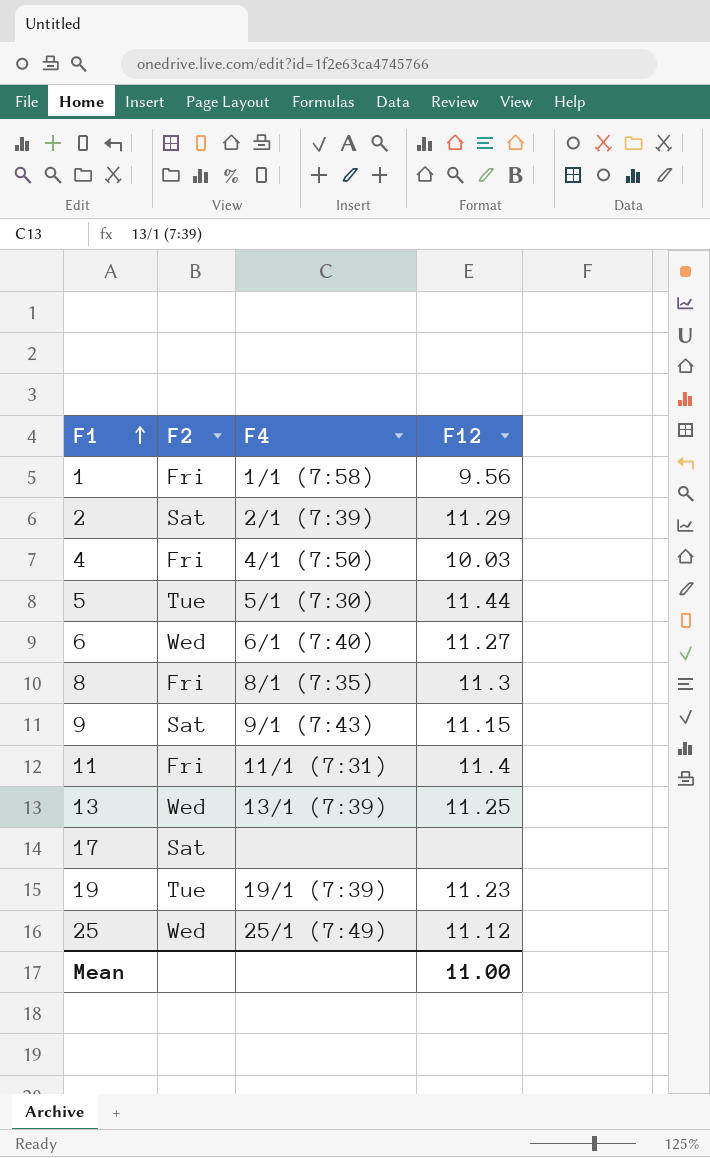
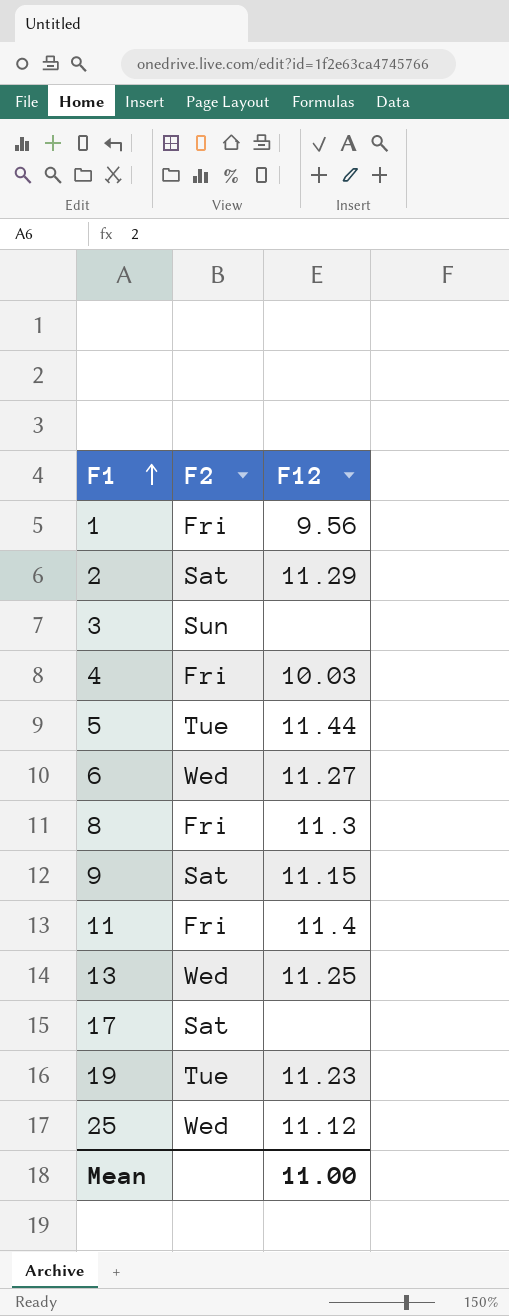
column F4 | position: 3 -> none
row 3: none -> Sun | none

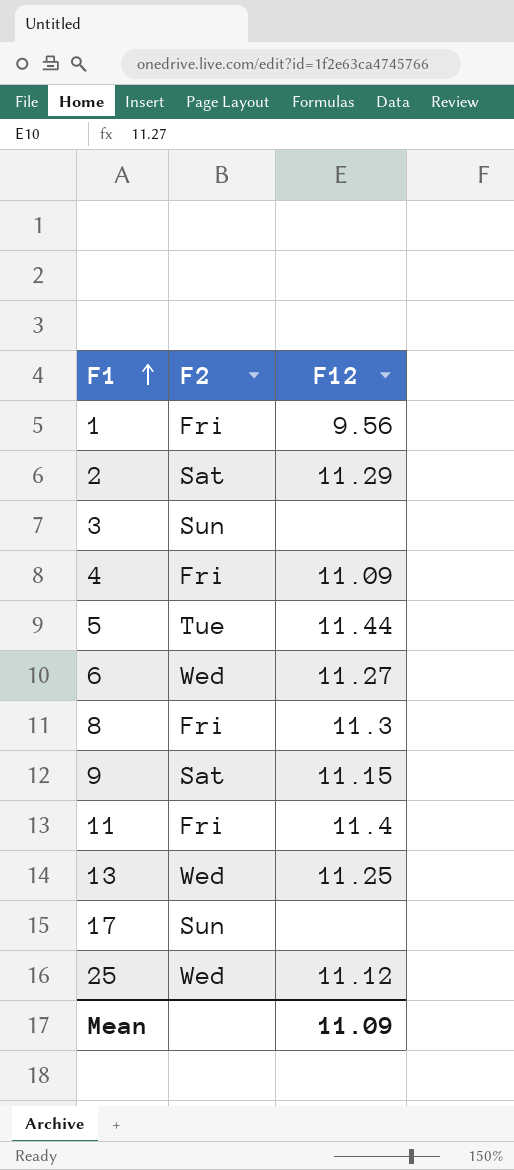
row 19: Tue | 11.23 -> none
4 | F12: 10.03 -> 11.09
17 | F2: Sat -> Sun
Mean | F12: 11.00 -> 11.09

